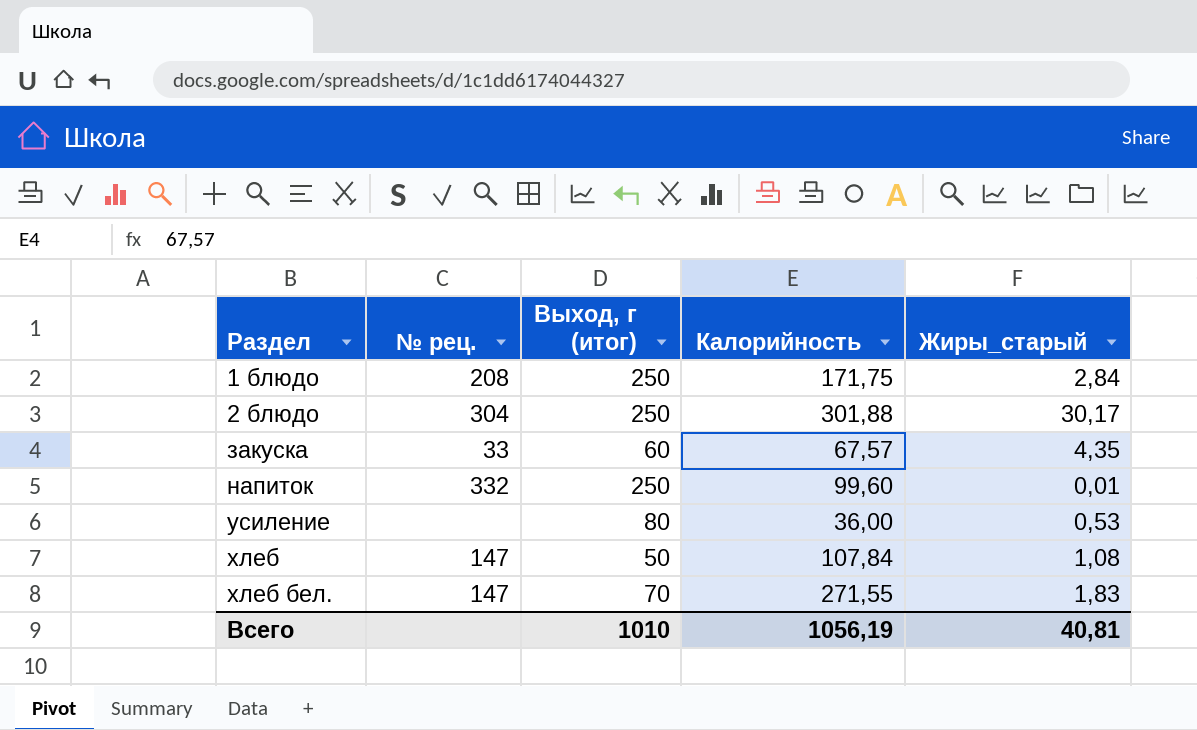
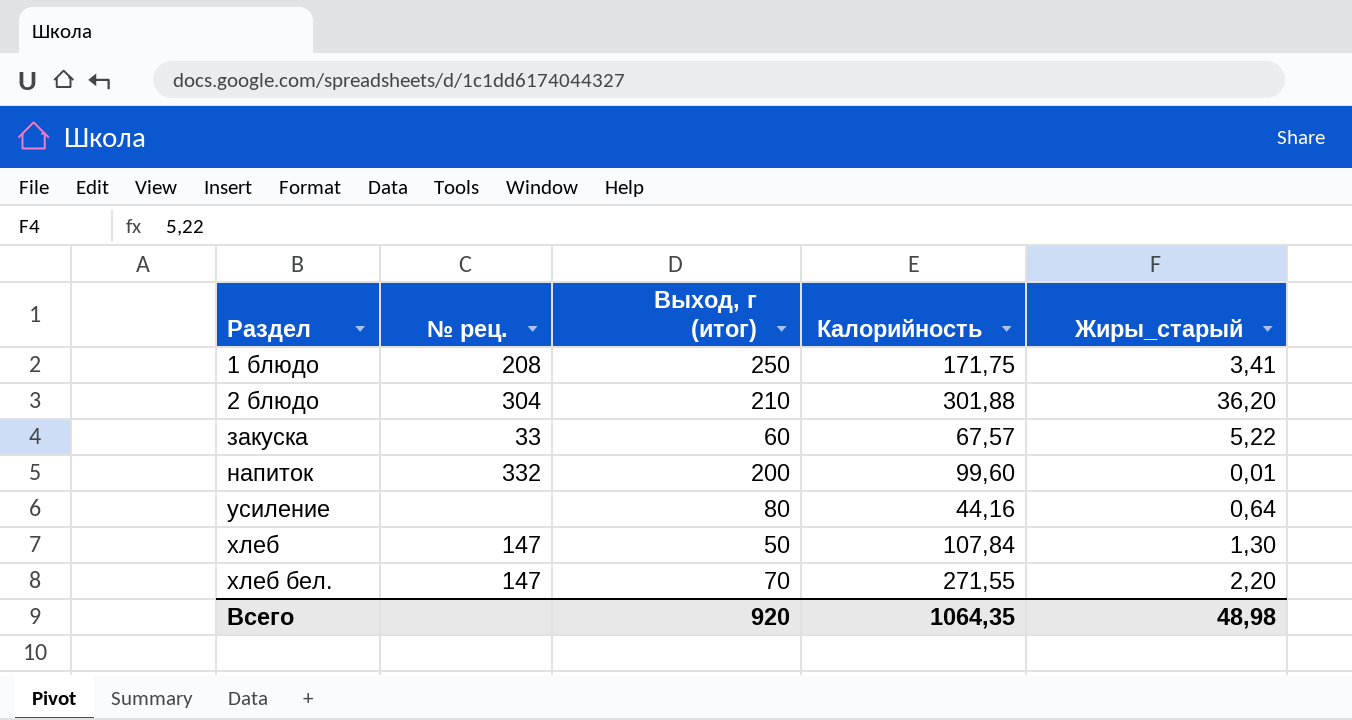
1 блюдо | Жиры_старый: 2,84 -> 3,41
2 блюдо | Выход, г (итог): 250 -> 210
2 блюдо | Жиры_старый: 30,17 -> 36,20
закуска | Жиры_старый: 4,35 -> 5,22
напиток | Выход, г (итог): 250 -> 200
усиление | Калорийность: 36,00 -> 44,16
усиление | Жиры_старый: 0,53 -> 0,64
хлеб | Жиры_старый: 1,08 -> 1,30
хлеб бел. | Жиры_старый: 1,83 -> 2,20
Всего | Выход, г (итог): 1010 -> 920
Всего | Калорийность: 1056,19 -> 1064,35
Всего | Жиры_старый: 40,81 -> 48,98

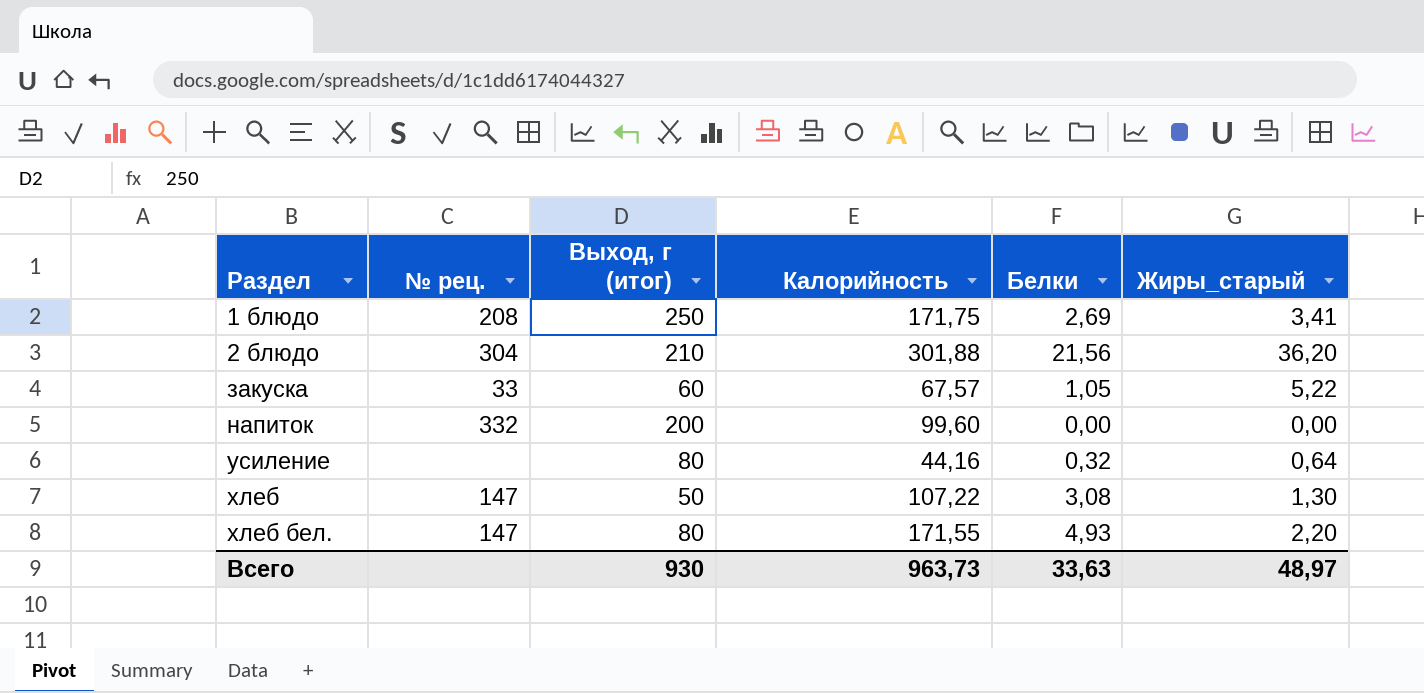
column Белки | position: none -> 5
напиток | Жиры_старый: 0,01 -> 0,00
хлеб | Калорийность: 107,84 -> 107,22
хлеб бел. | Выход, г (итог): 70 -> 80
хлеб бел. | Калорийность: 271,55 -> 171,55
Всего | Выход, г (итог): 920 -> 930
Всего | Калорийность: 1064,35 -> 963,73
Всего | Жиры_старый: 48,98 -> 48,97

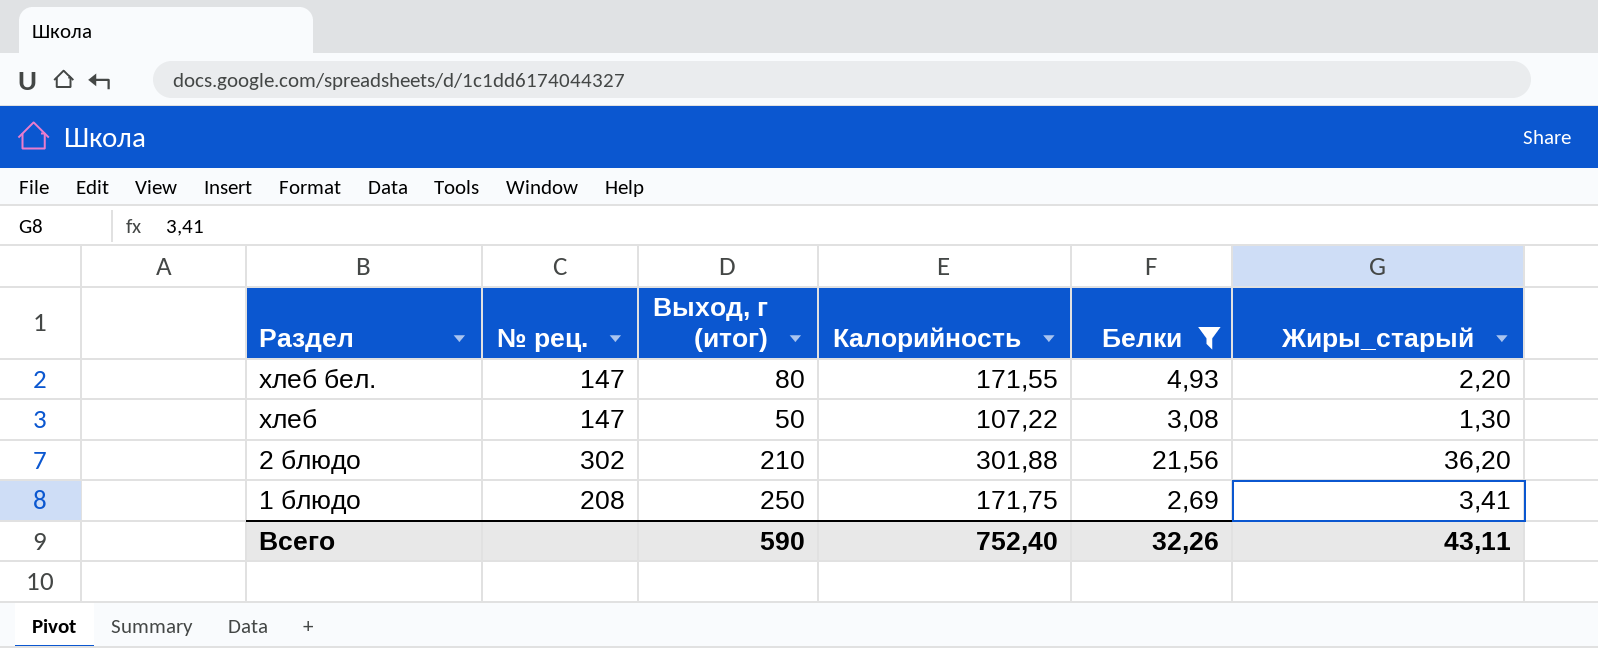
filter: none -> Белки >= 2,69
row order: Раздел ascending -> Раздел descending
2 блюдо | № рец.: 304 -> 302
Всего | Выход, г (итог): 930 -> 590
Всего | Калорийность: 963,73 -> 752,40
Всего | Белки: 33,63 -> 32,26
Всего | Жиры_старый: 48,97 -> 43,11

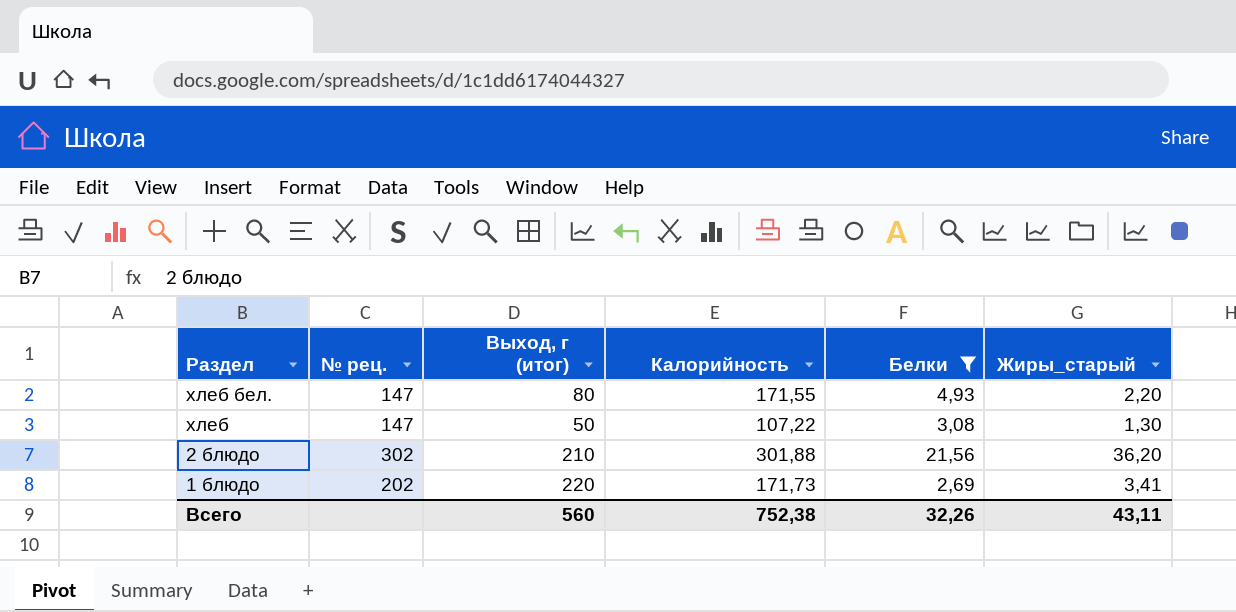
1 блюдо | № рец.: 208 -> 202
1 блюдо | Выход, г (итог): 250 -> 220
1 блюдо | Калорийность: 171,75 -> 171,73
Всего | Выход, г (итог): 590 -> 560
Всего | Калорийность: 752,40 -> 752,38

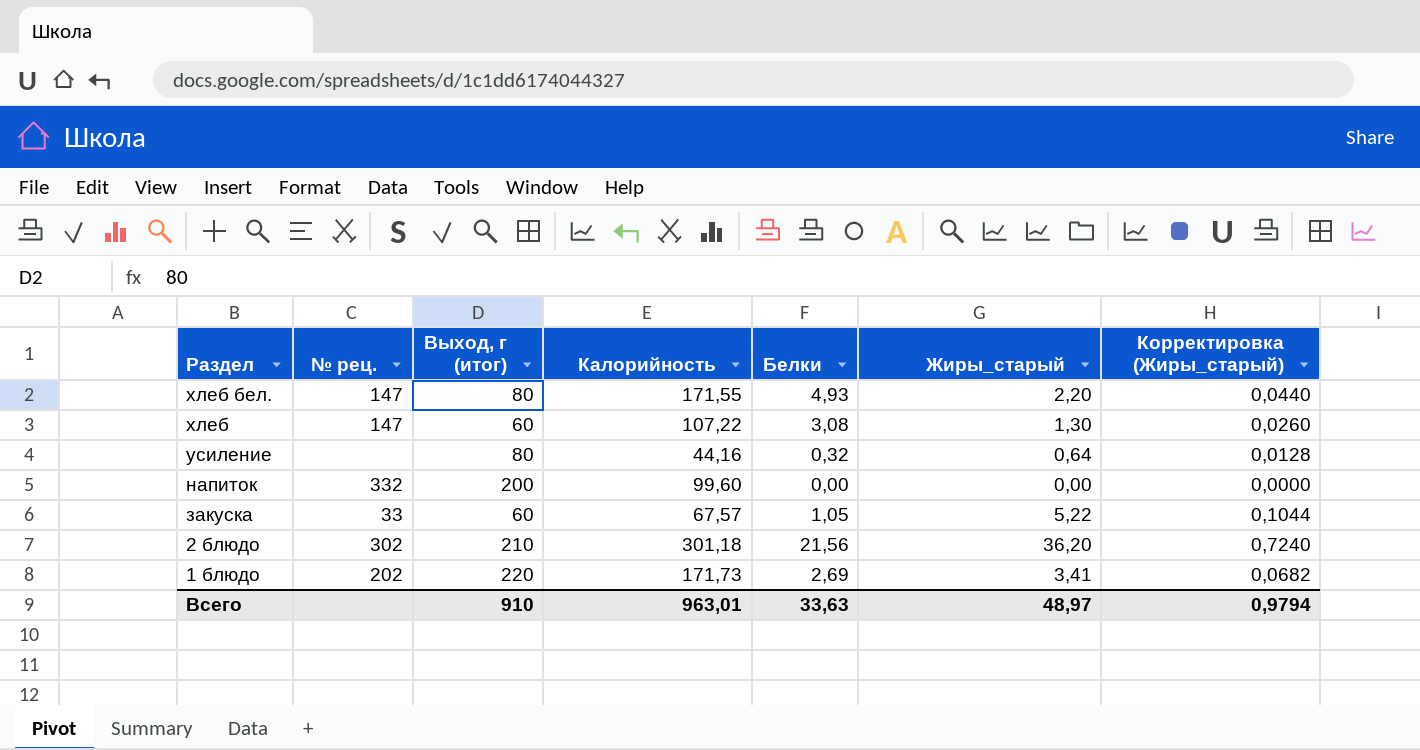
filter: Белки >= 2,69 -> none
column Корректировка (Жиры_старый) | formula: none -> [Жиры_старый] * 0,02
хлеб | Выход, г (итог): 50 -> 60
2 блюдо | Калорийность: 301,88 -> 301,18
Всего | Выход, г (итог): 560 -> 910
Всего | Калорийность: 752,38 -> 963,01
Всего | Белки: 32,26 -> 33,63
Всего | Жиры_старый: 43,11 -> 48,97

